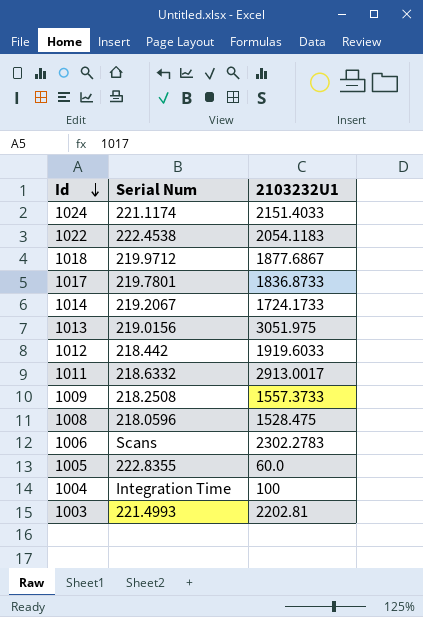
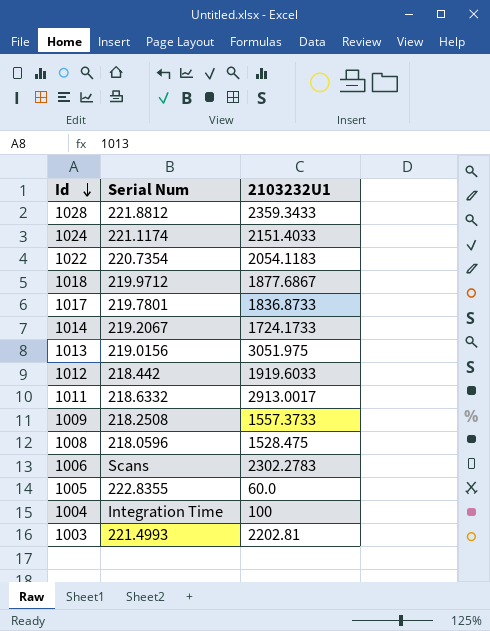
row 1028: none -> 221.8812 | 2359.3433
1022 | Serial Num: 222.4538 -> 220.7354

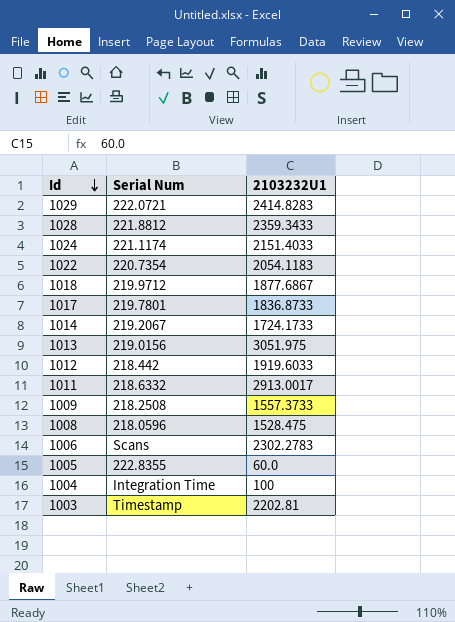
row 1029: none -> 222.0721 | 2414.8283
1003 | Serial Num: 221.4993 -> Timestamp

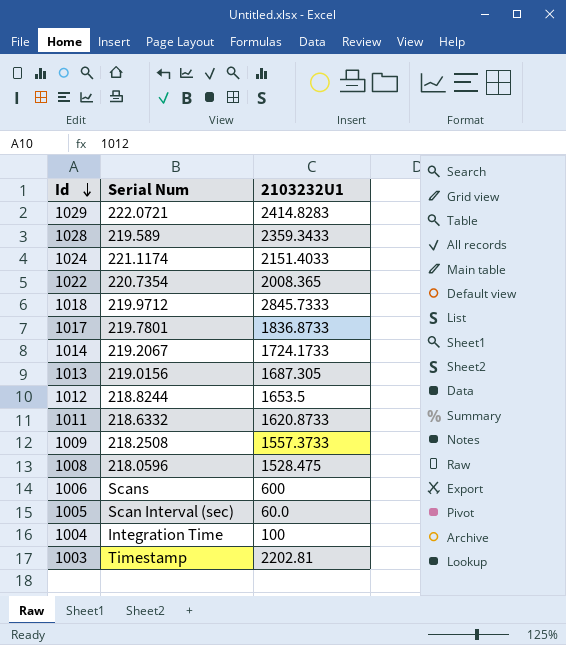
1028 | Serial Num: 221.8812 -> 219.589
1022 | 2103232U1: 2054.1183 -> 2008.365
1018 | 2103232U1: 1877.6867 -> 2845.7333
1013 | 2103232U1: 3051.975 -> 1687.305
1012 | Serial Num: 218.442 -> 218.8244
1012 | 2103232U1: 1919.6033 -> 1653.5
1011 | 2103232U1: 2913.0017 -> 1620.8733
1006 | 2103232U1: 2302.2783 -> 600
1005 | Serial Num: 222.8355 -> Scan Interval (sec)

